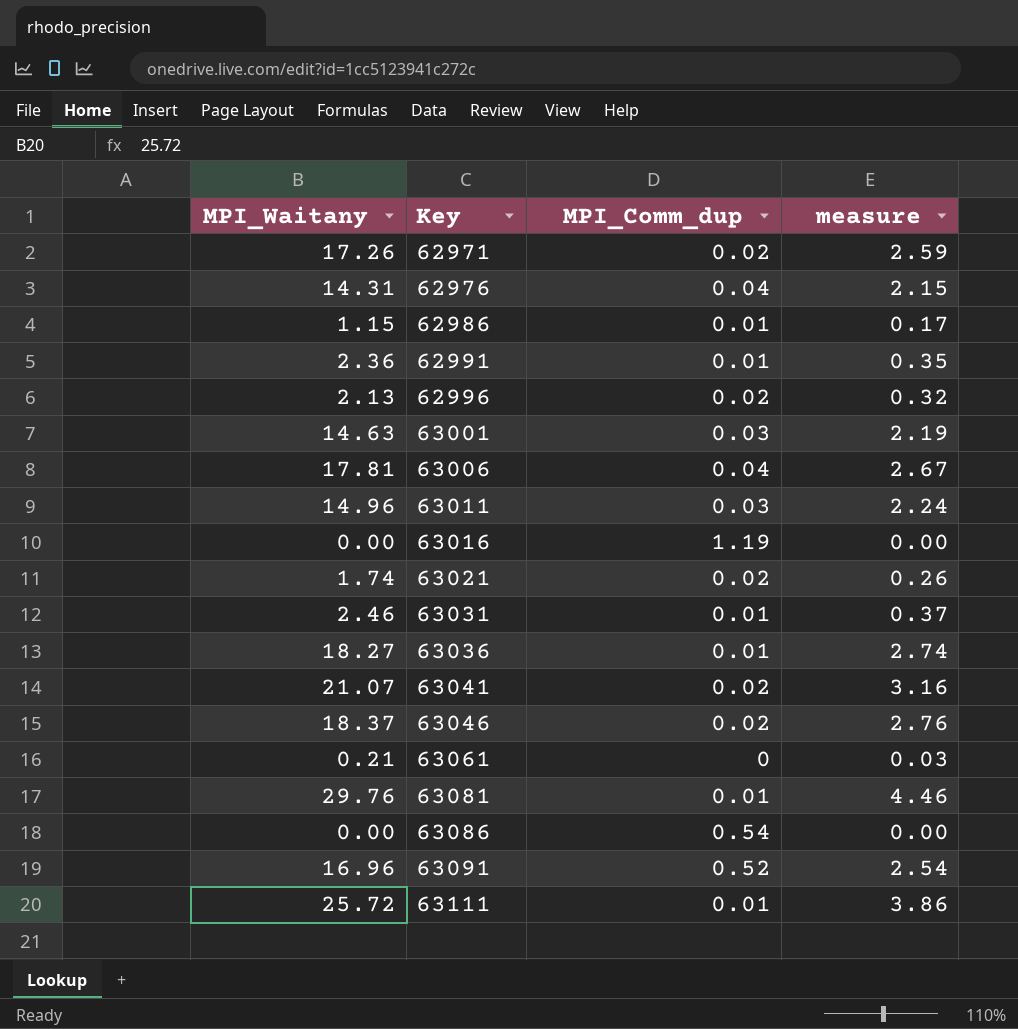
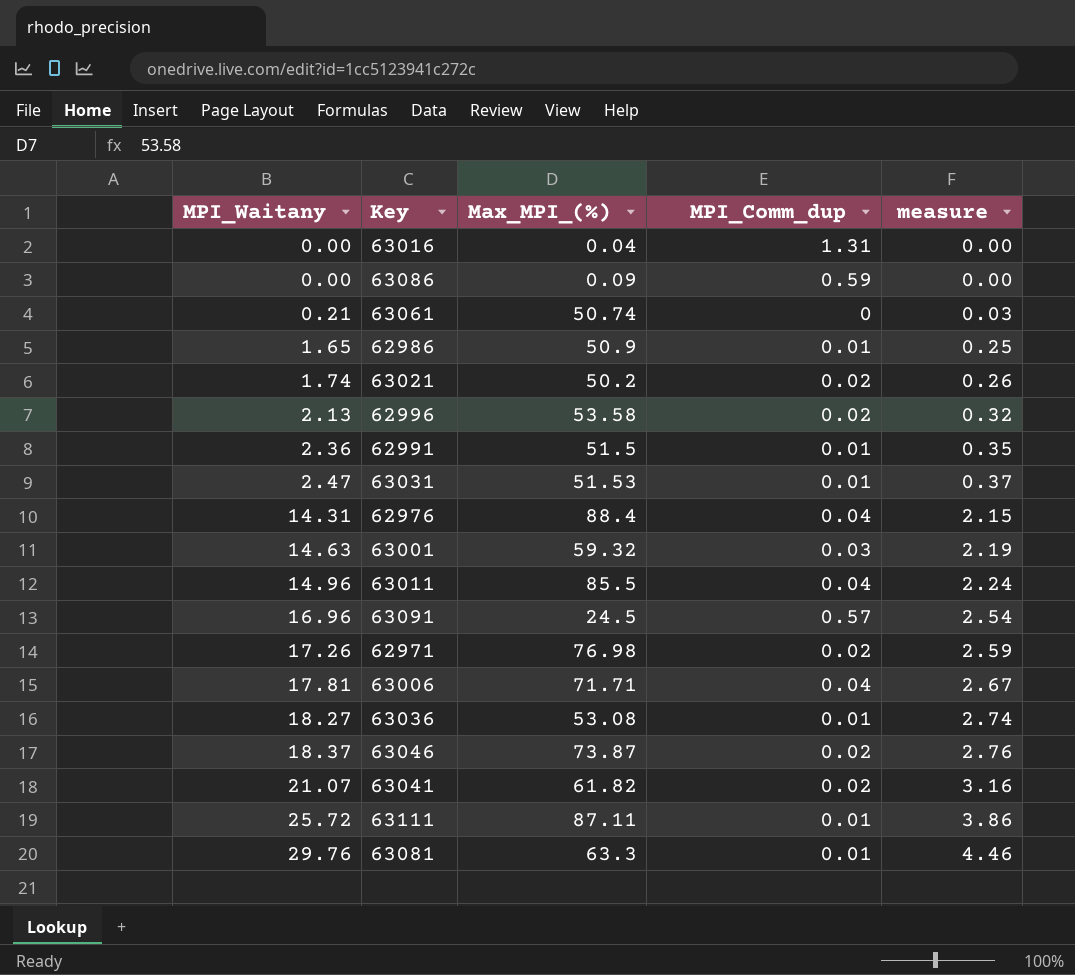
row order: Key ascending -> MPI_Waitany ascending
column Max_MPI_(%) | position: none -> 3
63016 | MPI_Comm_dup: 1.19 -> 1.31
63086 | MPI_Comm_dup: 0.54 -> 0.59
62986 | MPI_Waitany: 1.15 -> 1.65
62986 | measure: 0.17 -> 0.25
63031 | MPI_Waitany: 2.46 -> 2.47
63011 | MPI_Comm_dup: 0.03 -> 0.04
63091 | MPI_Comm_dup: 0.52 -> 0.57

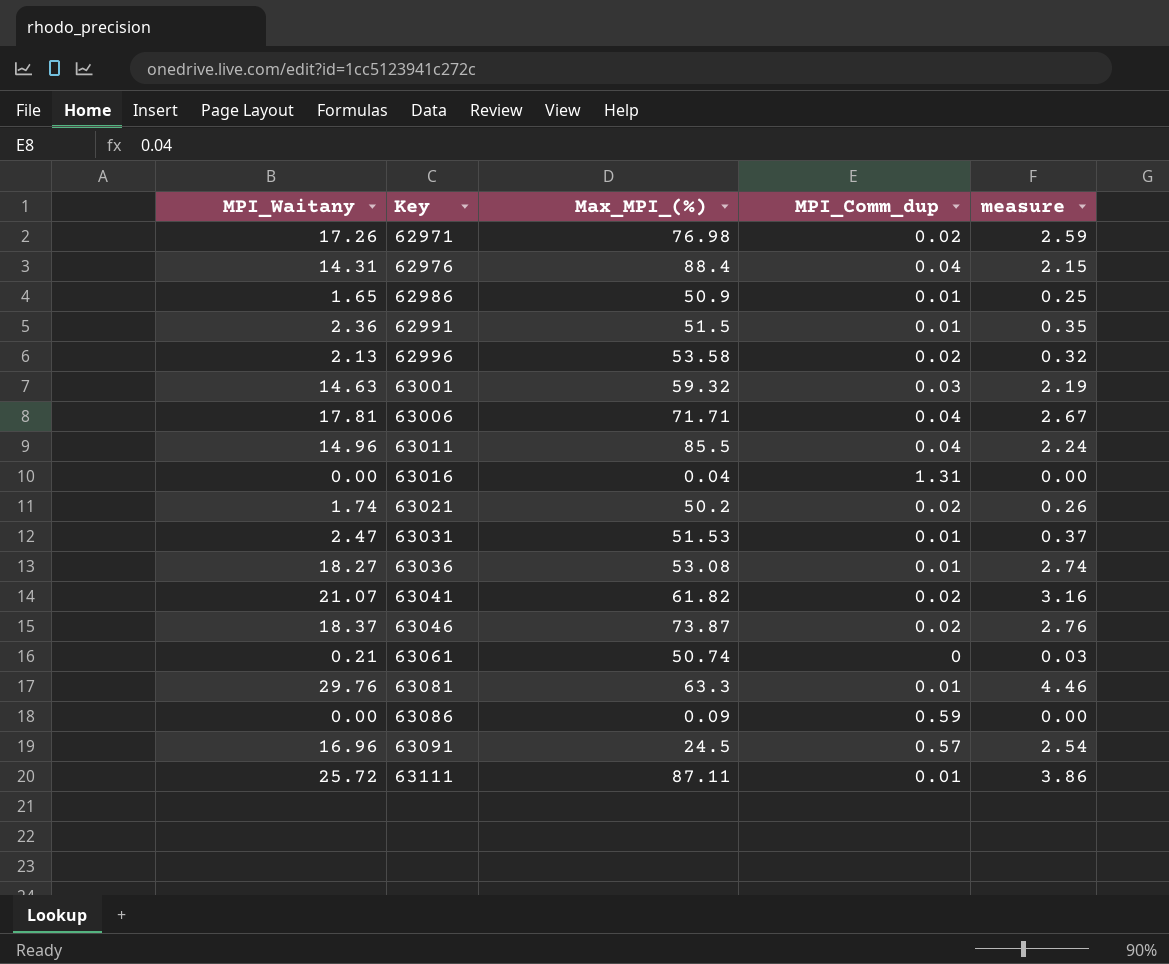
row order: MPI_Waitany ascending -> Key ascending

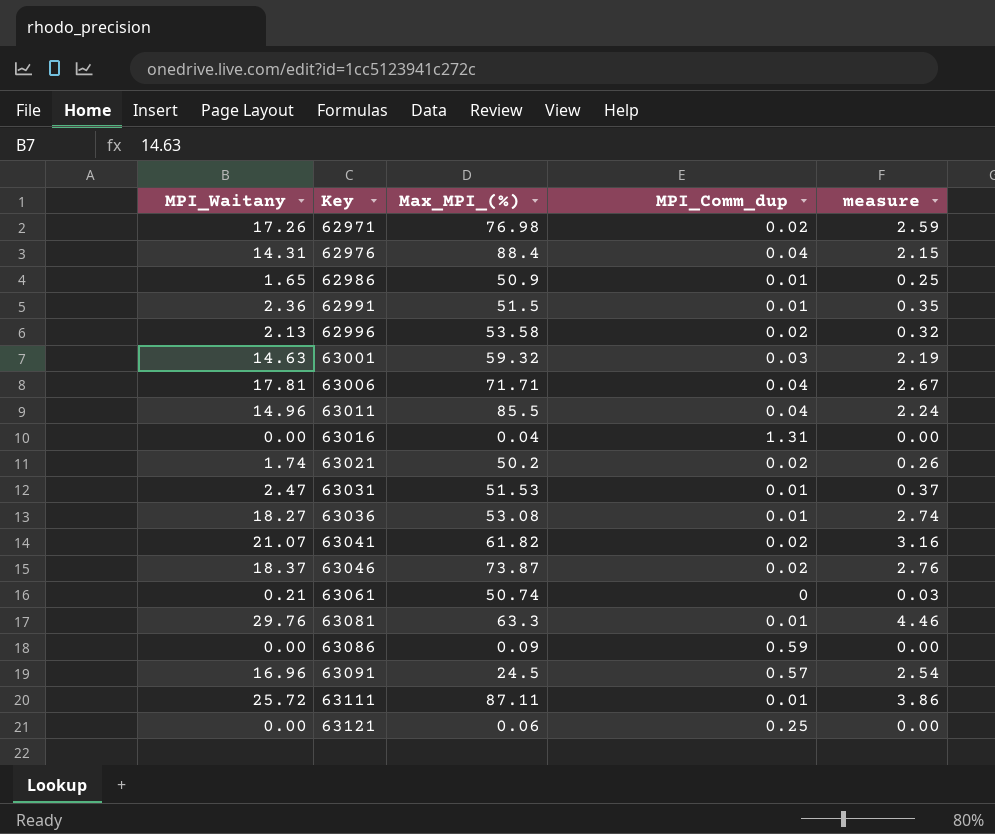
row 63121: none -> 0.00 | 0.06 | 0.25 | 0.00

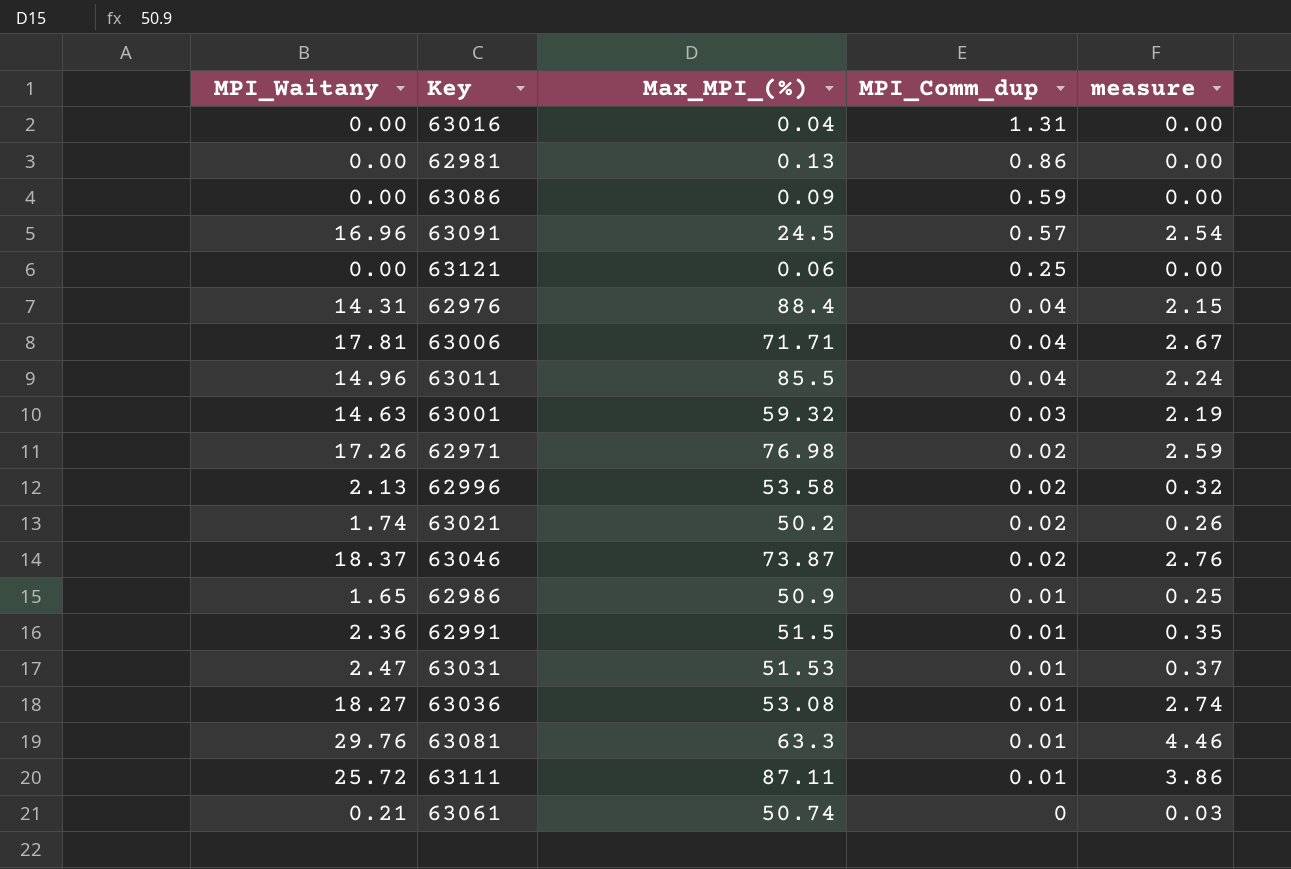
row order: Key ascending -> MPI_Comm_dup descending
row 63041: 21.07 | 61.82 | 0.02 | 3.16 -> none
row 62981: none -> 0.00 | 0.13 | 0.86 | 0.00

